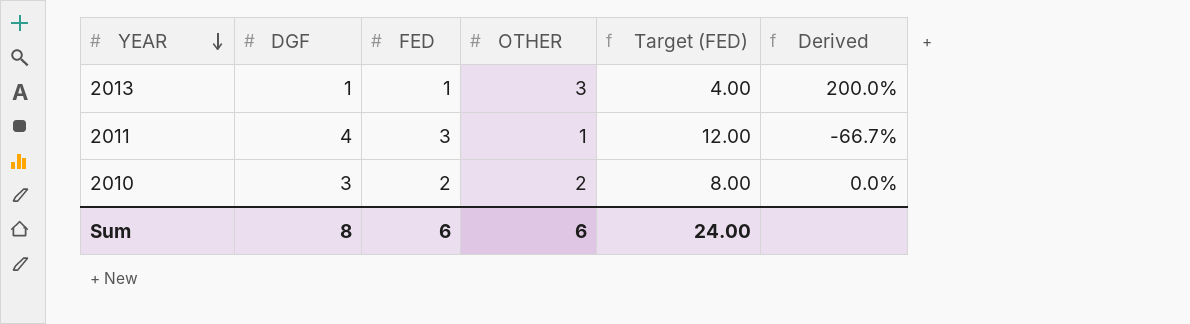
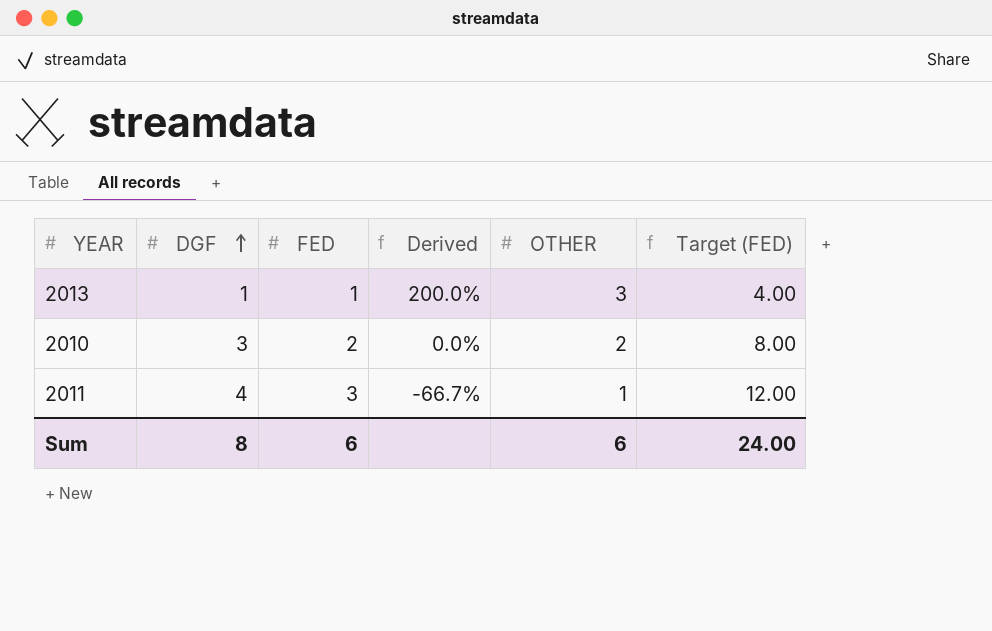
row order: YEAR descending -> DGF ascending
column Derived | position: 6 -> 4

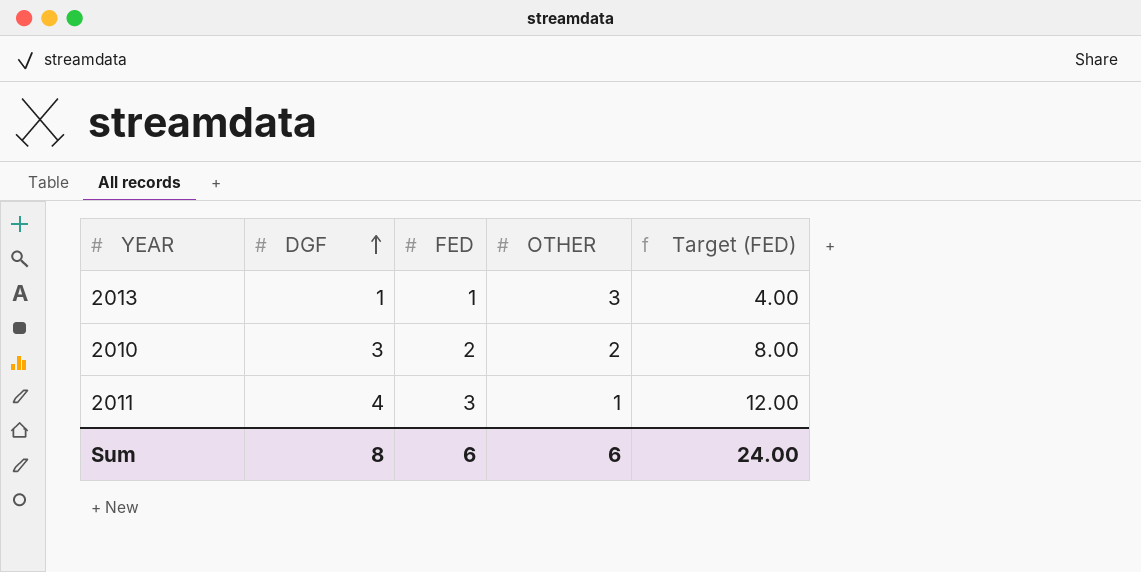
column Derived | formula: ([OTHER] - [FED]) / [FED] -> none

